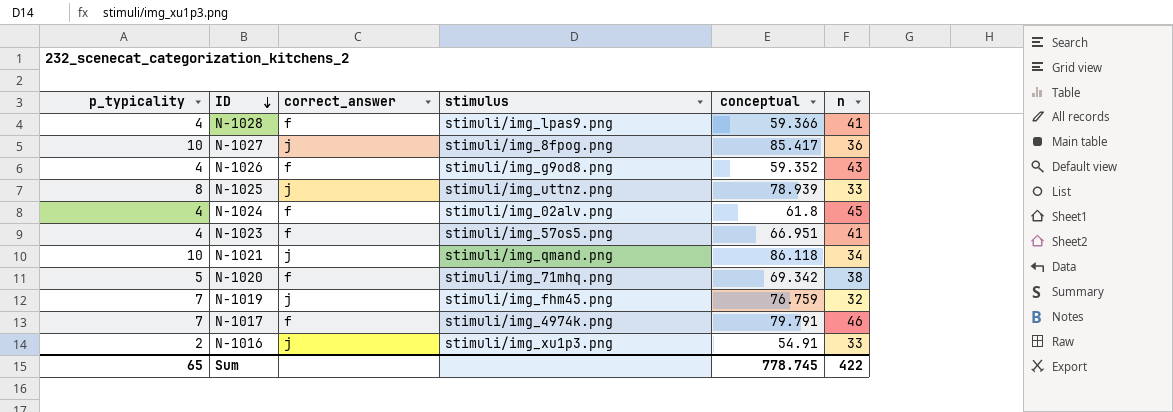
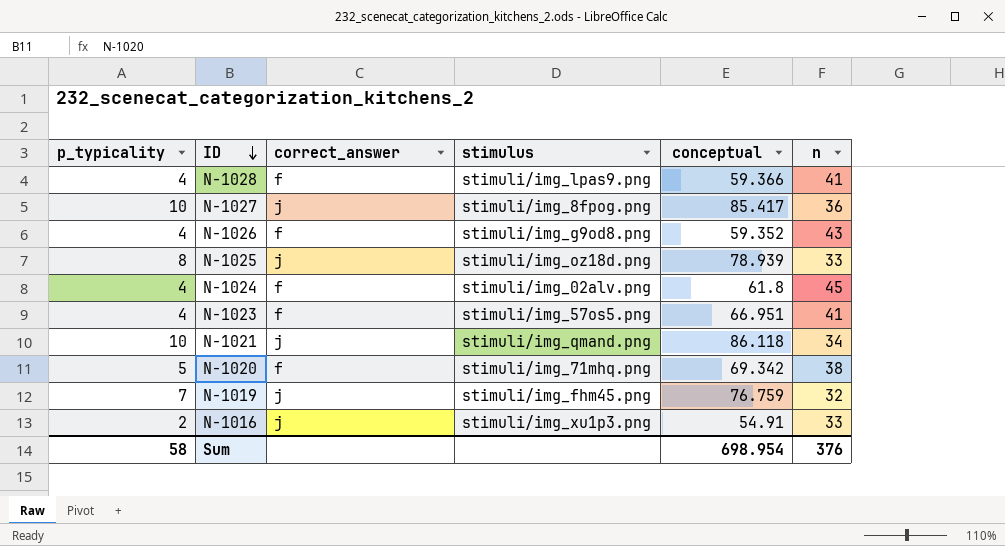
row N-1017: 7 | f | stimuli/img_4974k.png | 79.791 | 46 -> none
N-1025 | stimulus: stimuli/img_uttnz.png -> stimuli/img_oz18d.png
Sum | p_typicality: 65 -> 58
Sum | conceptual: 778.745 -> 698.954
Sum | n: 422 -> 376

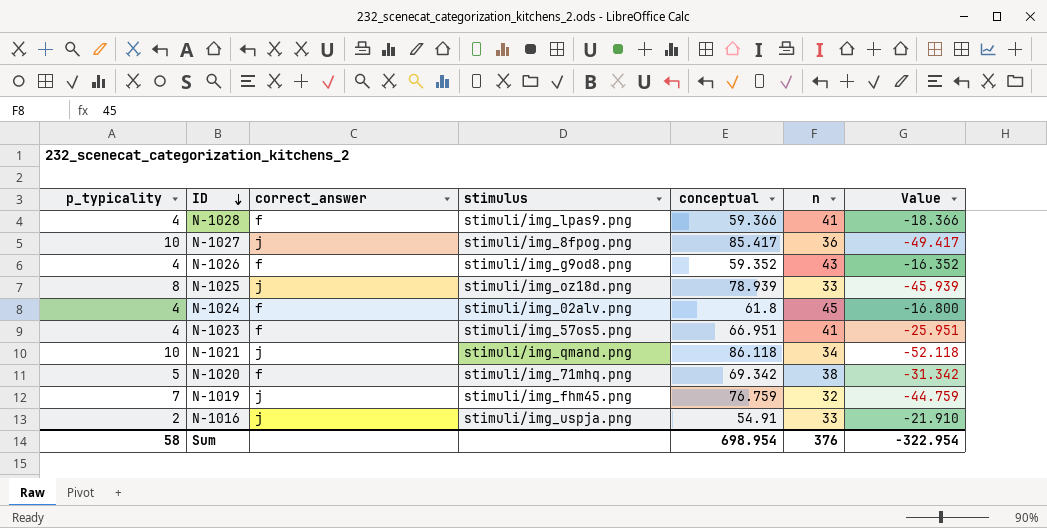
column Value | formula: none -> [n] - [conceptual]
N-1016 | stimulus: stimuli/img_xu1p3.png -> stimuli/img_uspja.png

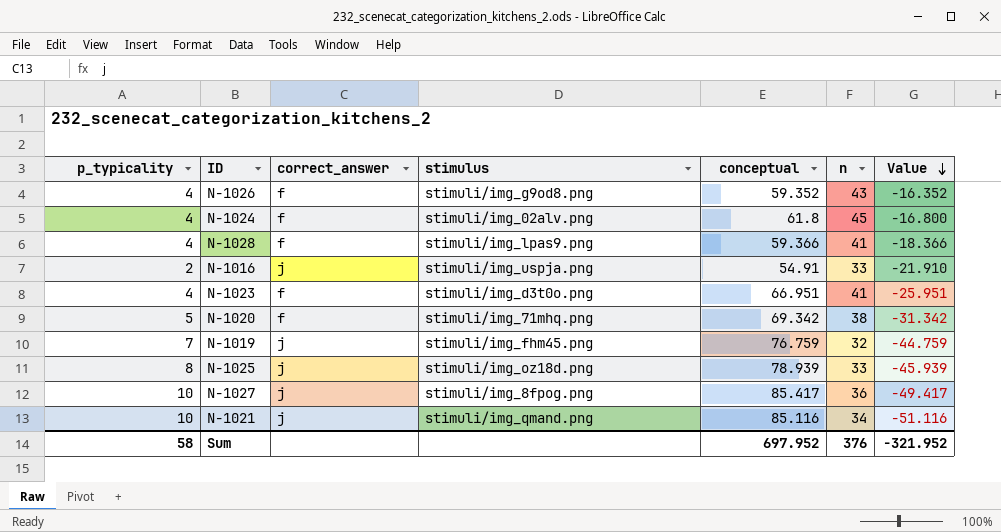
row order: ID descending -> Value descending
N-1023 | stimulus: stimuli/img_57os5.png -> stimuli/img_d3t0o.png
N-1021 | conceptual: 86.118 -> 85.116
N-1021 | Value: -52.118 -> -51.116
Sum | conceptual: 698.954 -> 697.952
Sum | Value: -322.954 -> -321.952

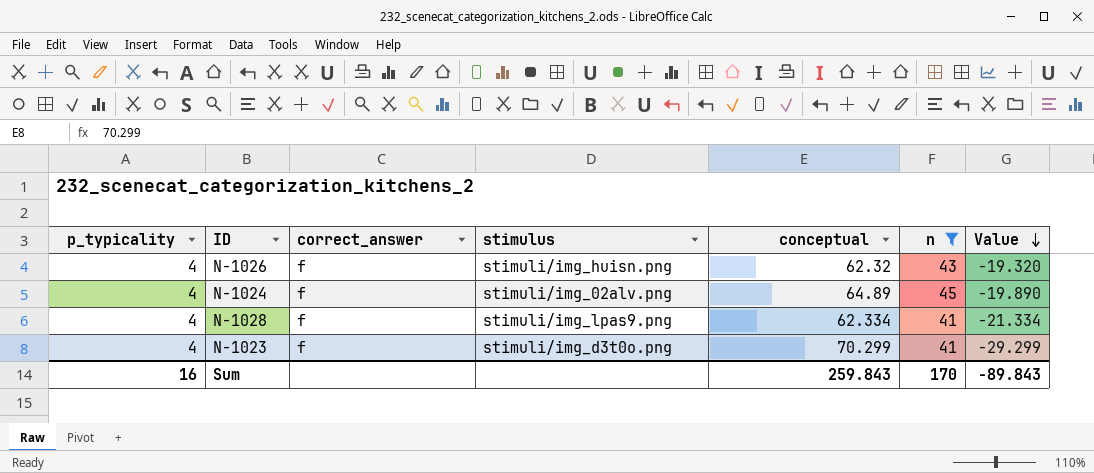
filter: none -> n >= 41
N-1026 | stimulus: stimuli/img_g9od8.png -> stimuli/img_huisn.png
N-1026 | conceptual: 59.352 -> 62.32
N-1026 | Value: -16.352 -> -19.320
N-1024 | conceptual: 61.8 -> 64.89
N-1024 | Value: -16.800 -> -19.890
N-1028 | conceptual: 59.366 -> 62.334
N-1028 | Value: -18.366 -> -21.334
N-1023 | conceptual: 66.951 -> 70.299
N-1023 | Value: -25.951 -> -29.299
Sum | p_typicality: 58 -> 16
Sum | conceptual: 697.952 -> 259.843
Sum | n: 376 -> 170
Sum | Value: -321.952 -> -89.843

